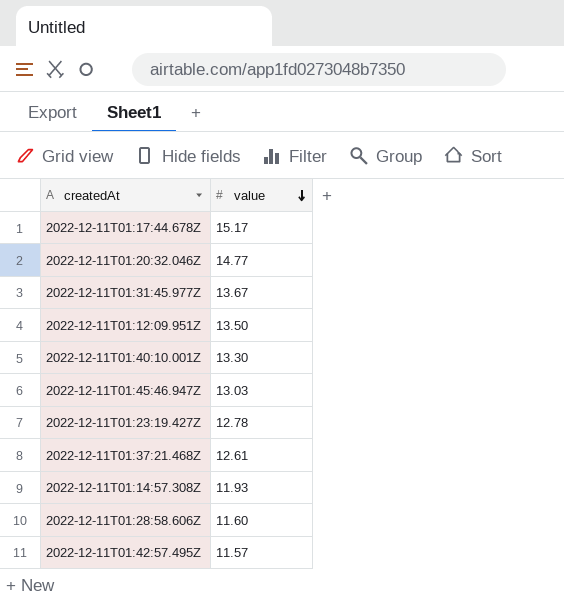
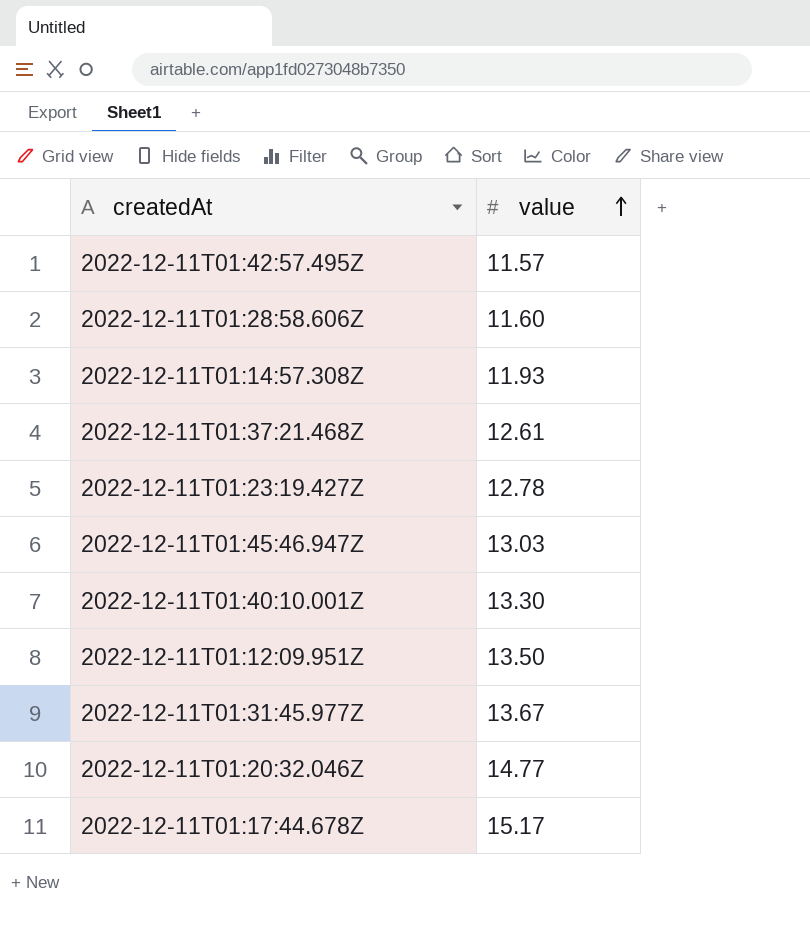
row order: value descending -> value ascending

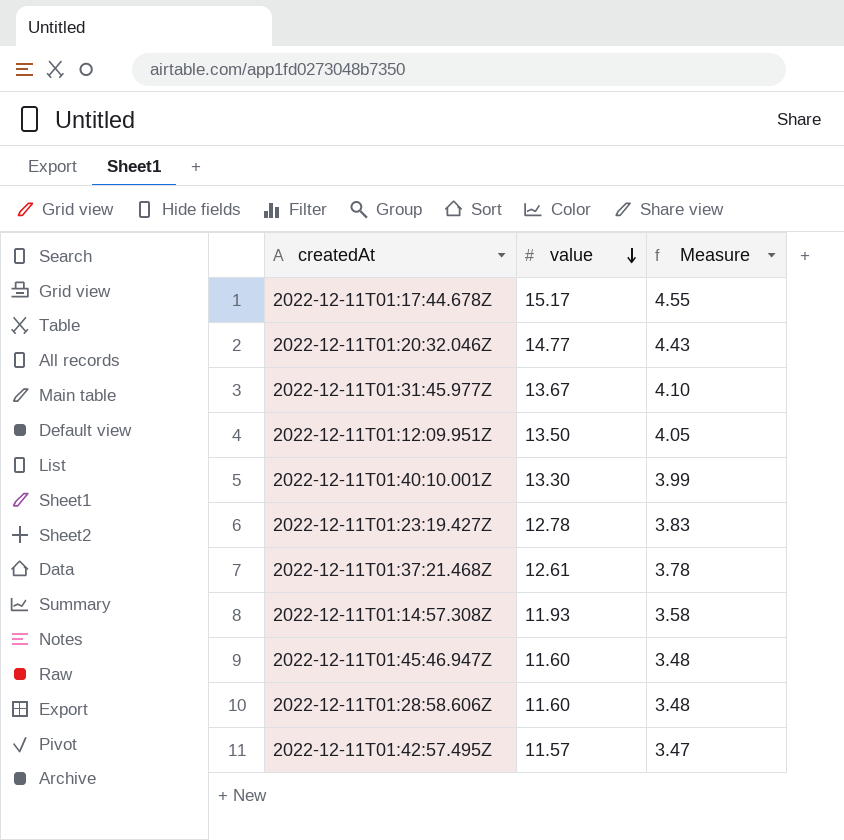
row order: value ascending -> value descending
column Measure | formula: none -> [value] * 0.3
2022-12-11T01:45:46.947Z | value: 13.03 -> 11.60

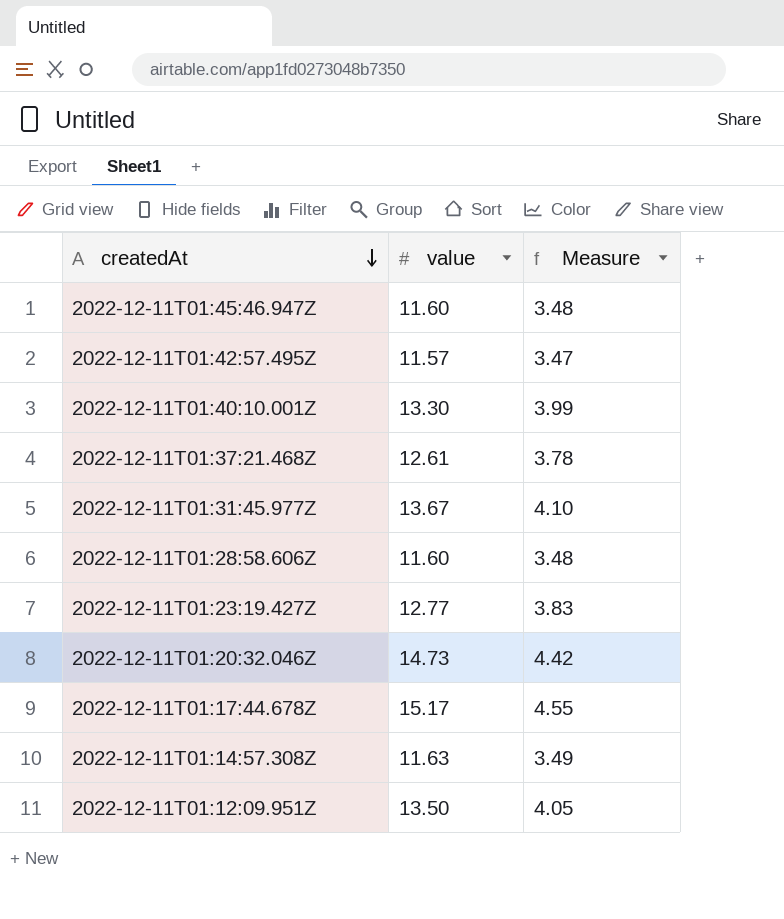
row order: value descending -> createdAt descending
2022-12-11T01:23:19.427Z | value: 12.78 -> 12.77
2022-12-11T01:20:32.046Z | value: 14.77 -> 14.73
2022-12-11T01:20:32.046Z | Measure: 4.43 -> 4.42
2022-12-11T01:14:57.308Z | value: 11.93 -> 11.63
2022-12-11T01:14:57.308Z | Measure: 3.58 -> 3.49

